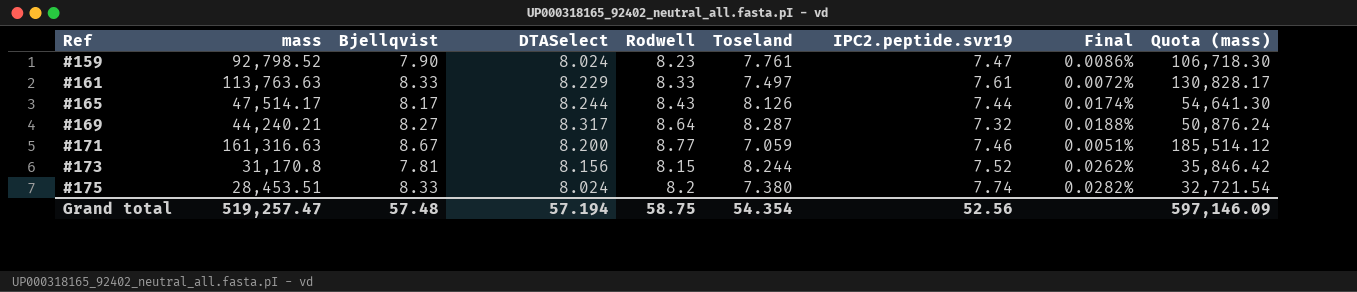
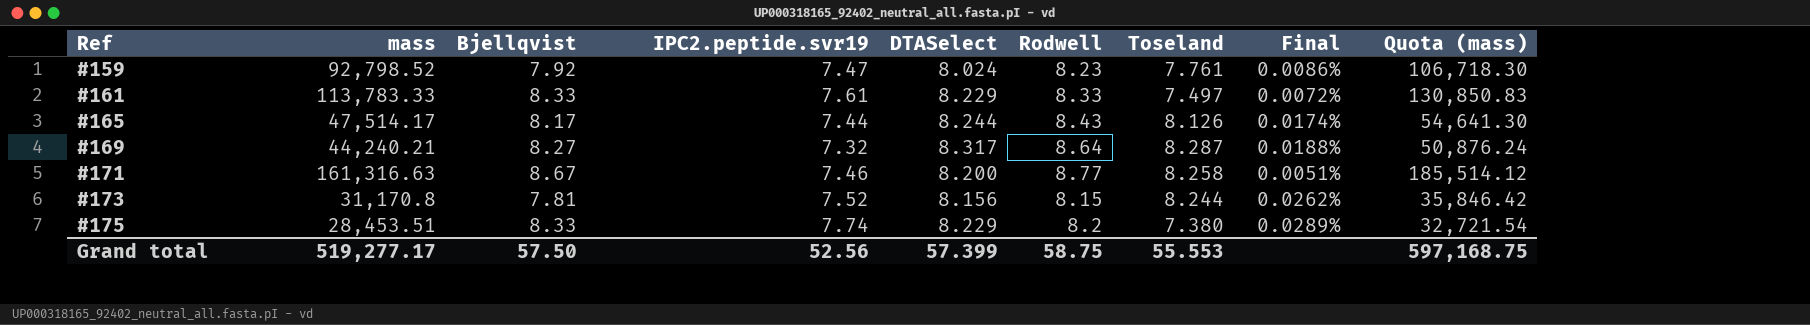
column IPC2.peptide.svr19 | position: 7 -> 4
#159 | Bjellqvist: 7.90 -> 7.92
#161 | mass: 113,763.63 -> 113,783.33
#161 | Quota (mass): 130,828.17 -> 130,850.83
#171 | Toseland: 7.059 -> 8.258
#175 | DTASelect: 8.024 -> 8.229
#175 | Final: 0.0282% -> 0.0289%
Grand total | mass: 519,257.47 -> 519,277.17
Grand total | Bjellqvist: 57.48 -> 57.50
Grand total | DTASelect: 57.194 -> 57.399
Grand total | Toseland: 54.354 -> 55.553
Grand total | Quota (mass): 597,146.09 -> 597,168.75

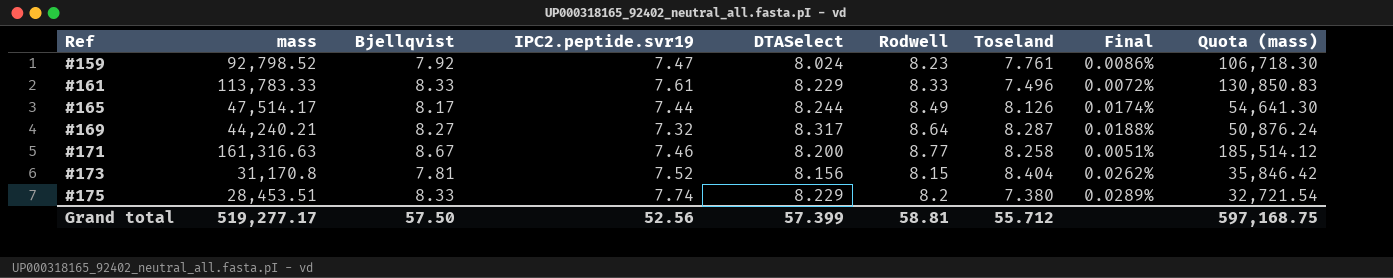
#161 | Toseland: 7.497 -> 7.496
#165 | Rodwell: 8.43 -> 8.49
#173 | Toseland: 8.244 -> 8.404
Grand total | Rodwell: 58.75 -> 58.81
Grand total | Toseland: 55.553 -> 55.712

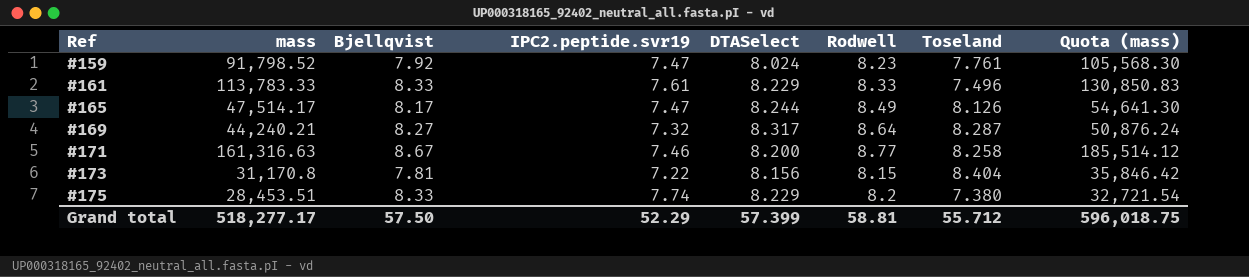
column Final | formula: [DTASelect] / [mass] -> none
#159 | mass: 92,798.52 -> 91,798.52
#159 | Quota (mass): 106,718.30 -> 105,568.30
#165 | IPC2.peptide.svr19: 7.44 -> 7.47
#173 | IPC2.peptide.svr19: 7.52 -> 7.22
Grand total | mass: 519,277.17 -> 518,277.17
Grand total | IPC2.peptide.svr19: 52.56 -> 52.29
Grand total | Quota (mass): 597,168.75 -> 596,018.75

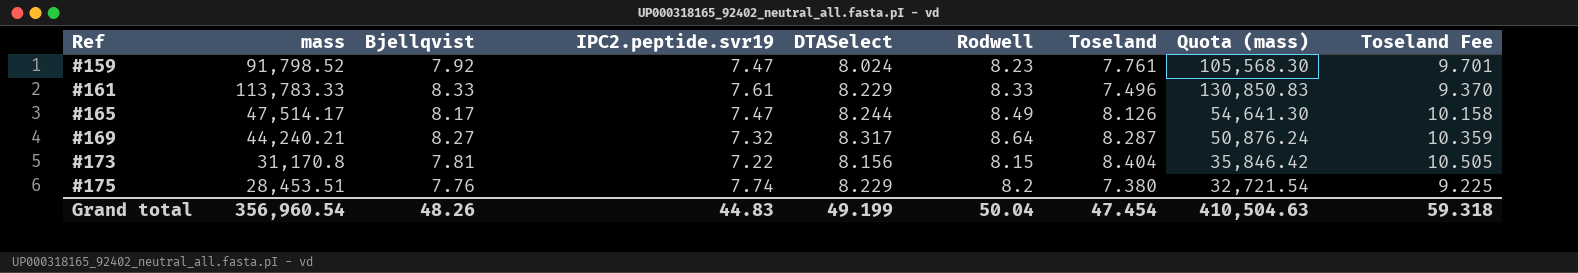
column Toseland Fee | formula: none -> [Toseland] * 1.25
row #171: 161,316.63 | 8.67 | 7.46 | 8.200 | 8.77 | 8.258 | 185,514.12 -> none
#175 | Bjellqvist: 8.33 -> 7.76
Grand total | mass: 518,277.17 -> 356,960.54
Grand total | Bjellqvist: 57.50 -> 48.26
Grand total | IPC2.peptide.svr19: 52.29 -> 44.83
Grand total | DTASelect: 57.399 -> 49.199
Grand total | Rodwell: 58.81 -> 50.04
Grand total | Toseland: 55.712 -> 47.454
Grand total | Quota (mass): 596,018.75 -> 410,504.63

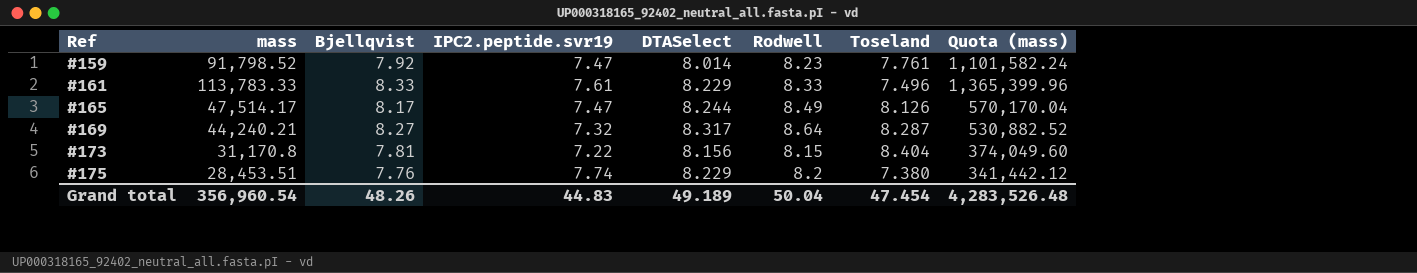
column Toseland Fee | formula: [Toseland] * 1.25 -> none
column Quota (mass) | formula: [mass] * 1.15 -> [mass] * 12
#159 | DTASelect: 8.024 -> 8.014
Grand total | DTASelect: 49.199 -> 49.189
Grand total | Quota (mass): 410,504.63 -> 4,283,526.48

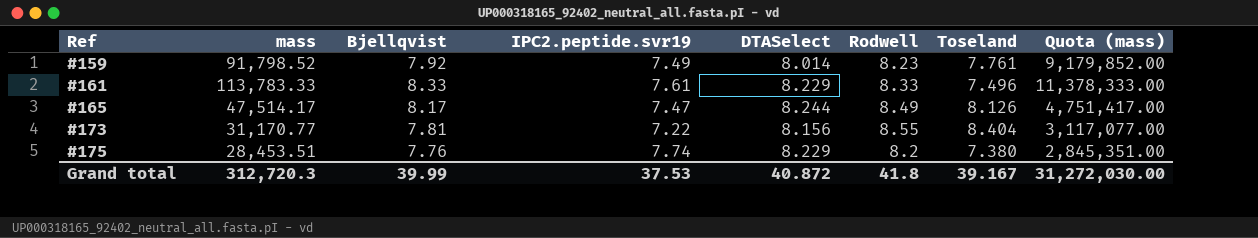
column Quota (mass) | formula: [mass] * 12 -> [mass] * 100
row #169: 44,240.21 | 8.27 | 7.32 | 8.317 | 8.64 | 8.287 | 530,882.52 -> none
#159 | IPC2.peptide.svr19: 7.47 -> 7.49
#173 | mass: 31,170.8 -> 31,170.77
#173 | Rodwell: 8.15 -> 8.55
Grand total | mass: 356,960.54 -> 312,720.3
Grand total | Bjellqvist: 48.26 -> 39.99
Grand total | IPC2.peptide.svr19: 44.83 -> 37.53
Grand total | DTASelect: 49.189 -> 40.872
Grand total | Rodwell: 50.04 -> 41.8
Grand total | Toseland: 47.454 -> 39.167
Grand total | Quota (mass): 4,283,526.48 -> 31,272,030.00

